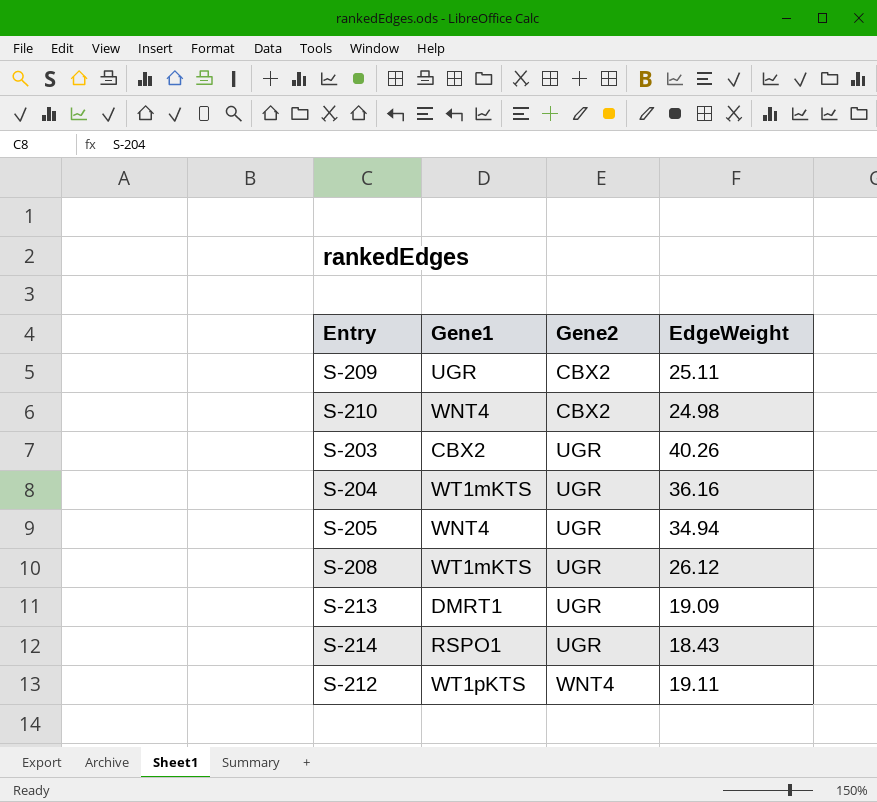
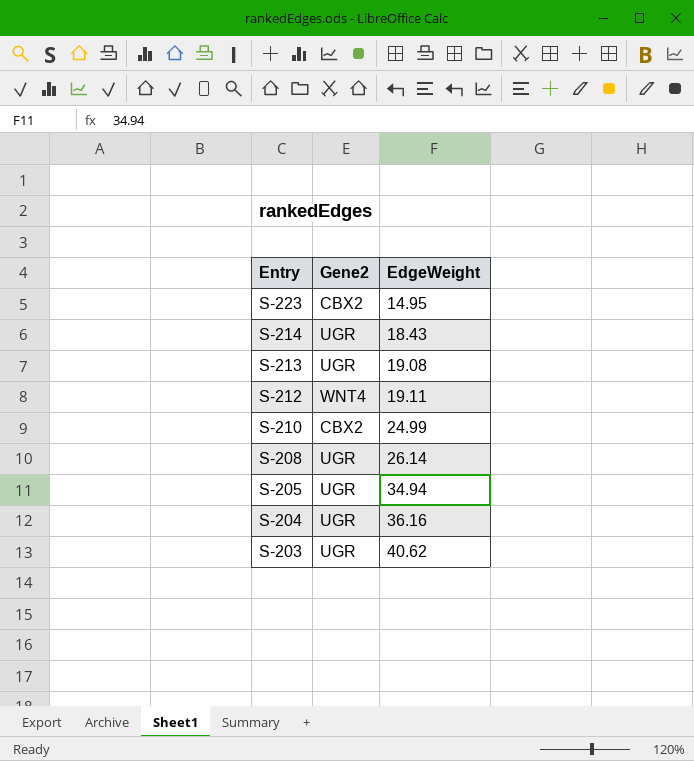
row order: Gene2 ascending -> Entry descending
column Gene1 | position: 2 -> none
row S-209: UGR | CBX2 | 25.11 -> none
row S-223: none -> CBX2 | 14.95
S-213 | EdgeWeight: 19.09 -> 19.08
S-210 | EdgeWeight: 24.98 -> 24.99
S-208 | EdgeWeight: 26.12 -> 26.14
S-203 | EdgeWeight: 40.26 -> 40.62

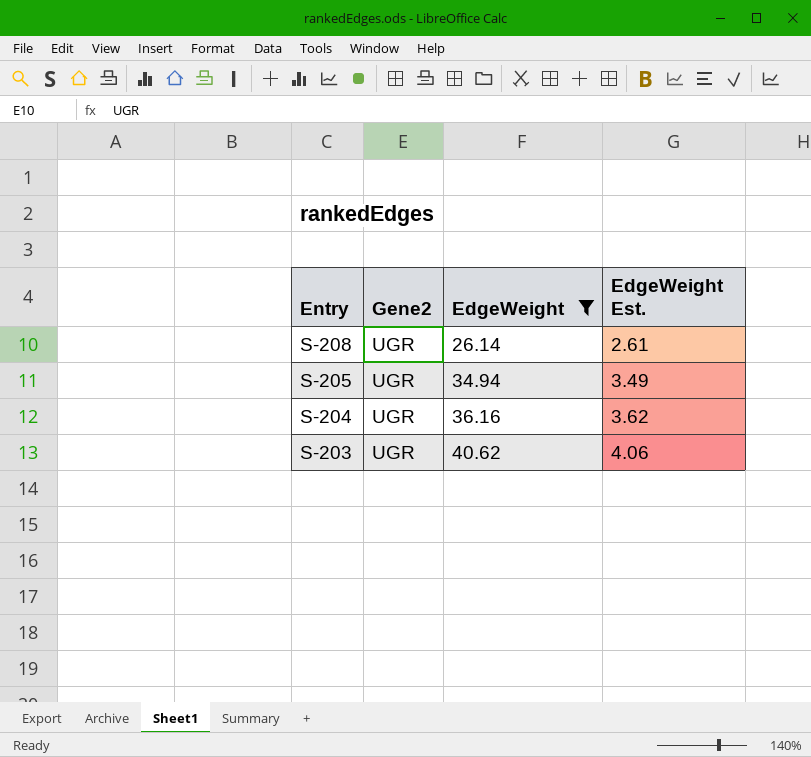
filter: none -> EdgeWeight >= 26.14
column EdgeWeight Est. | formula: none -> [EdgeWeight] * 0.1

